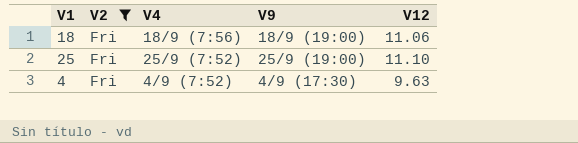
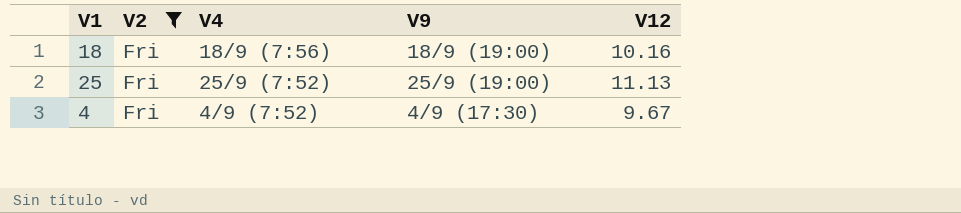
18 | V12: 11.06 -> 10.16
25 | V12: 11.10 -> 11.13
4 | V12: 9.63 -> 9.67

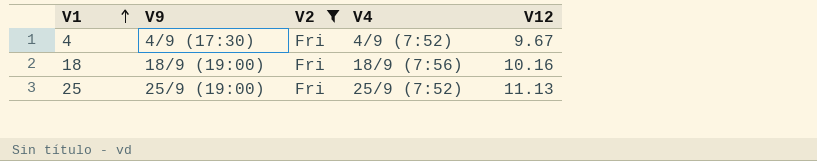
row order: none -> V1 ascending
column V9 | position: 4 -> 2

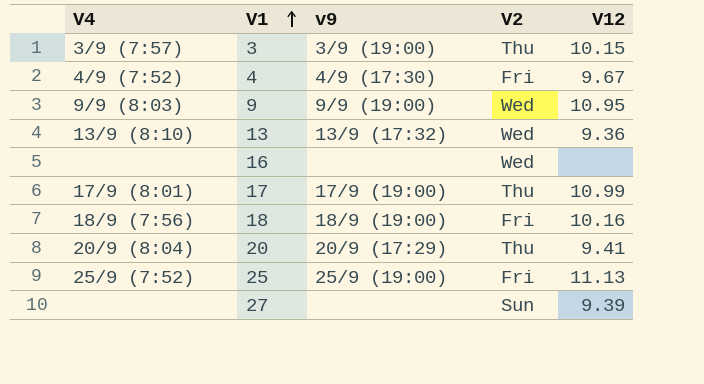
filter: V2 = Fri -> none
column V4 | position: 4 -> 1
column name: V9 -> v9

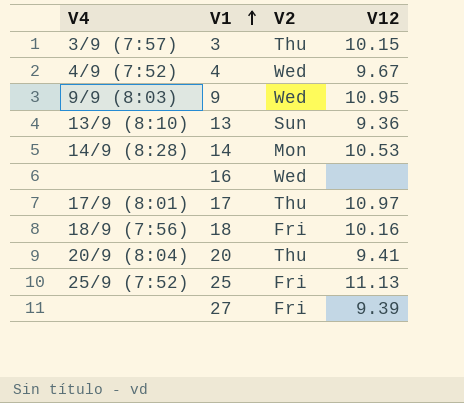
column v9 | position: 3 -> none
4 | V2: Fri -> Wed
13 | V2: Wed -> Sun
row 14: none -> 14/9 (8:28) | Mon | 10.53
17 | V12: 10.99 -> 10.97
27 | V2: Sun -> Fri

